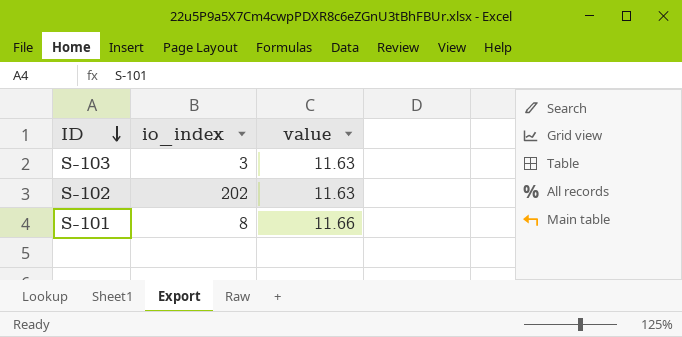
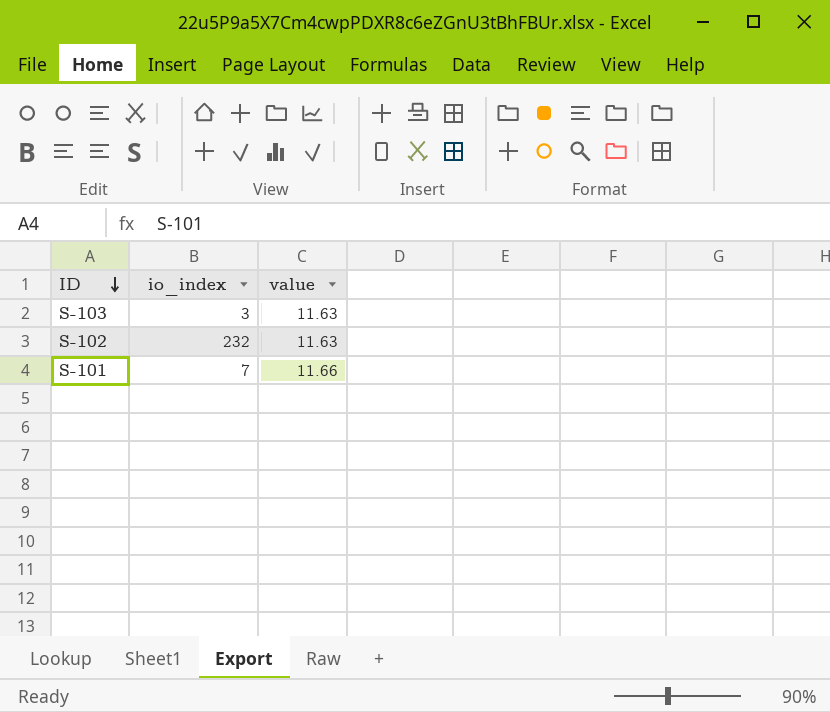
S-102 | io_index: 202 -> 232
S-101 | io_index: 8 -> 7

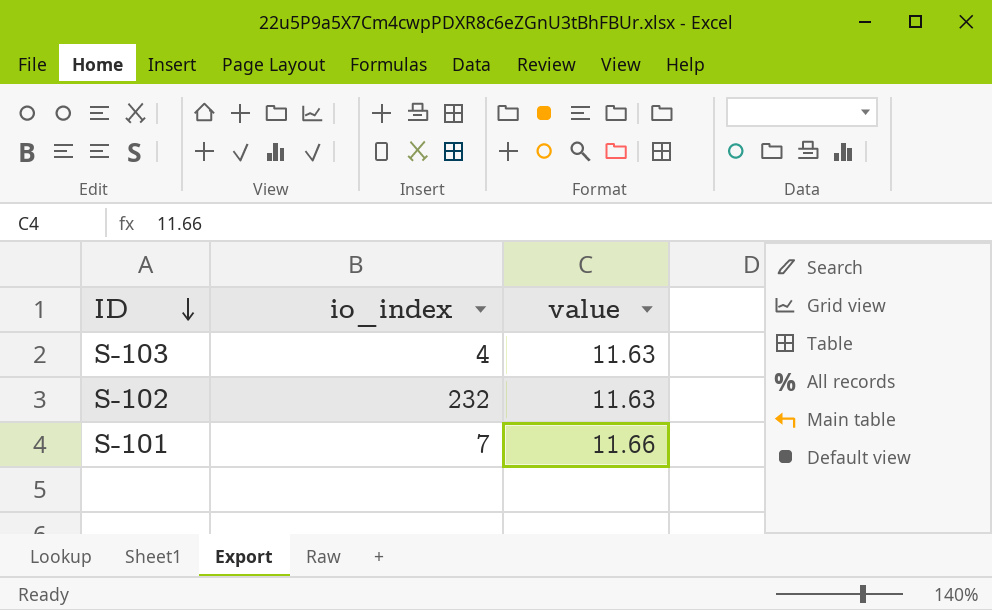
S-103 | io_index: 3 -> 4

